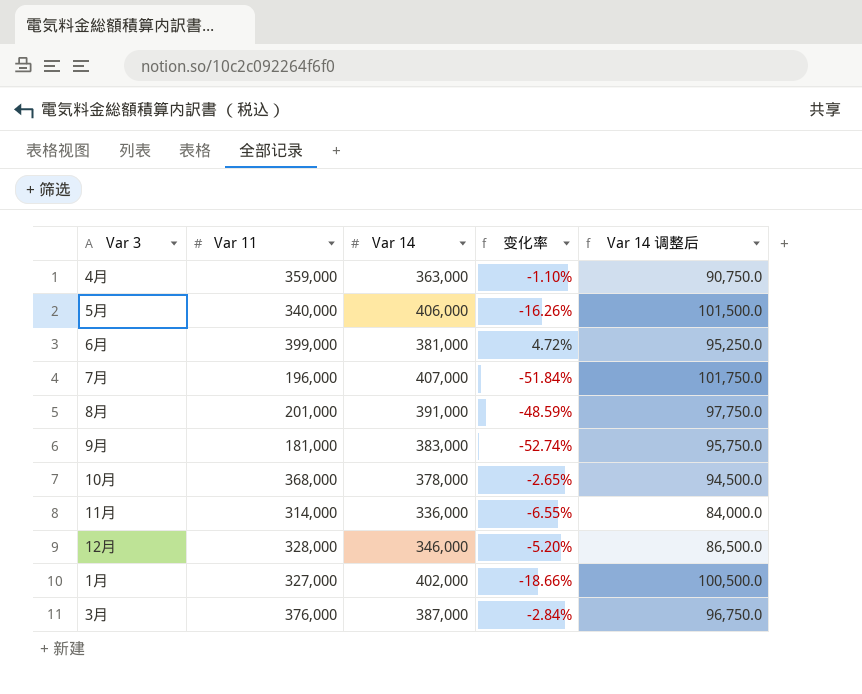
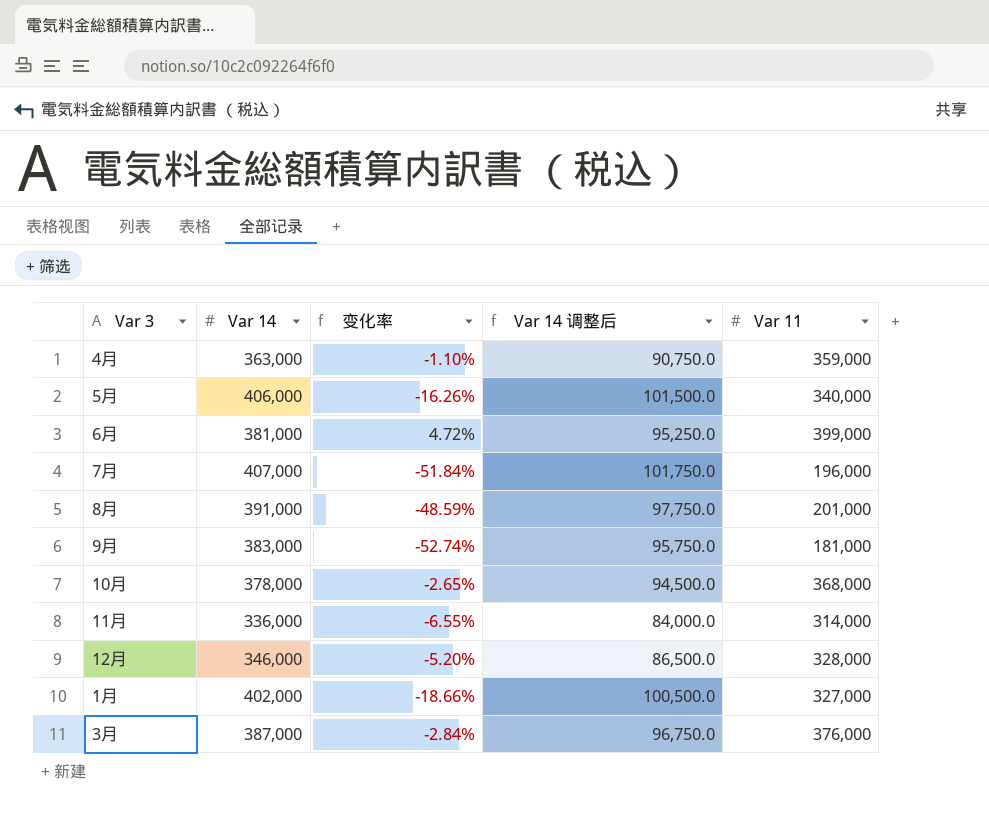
column Var 11 | position: 2 -> 5

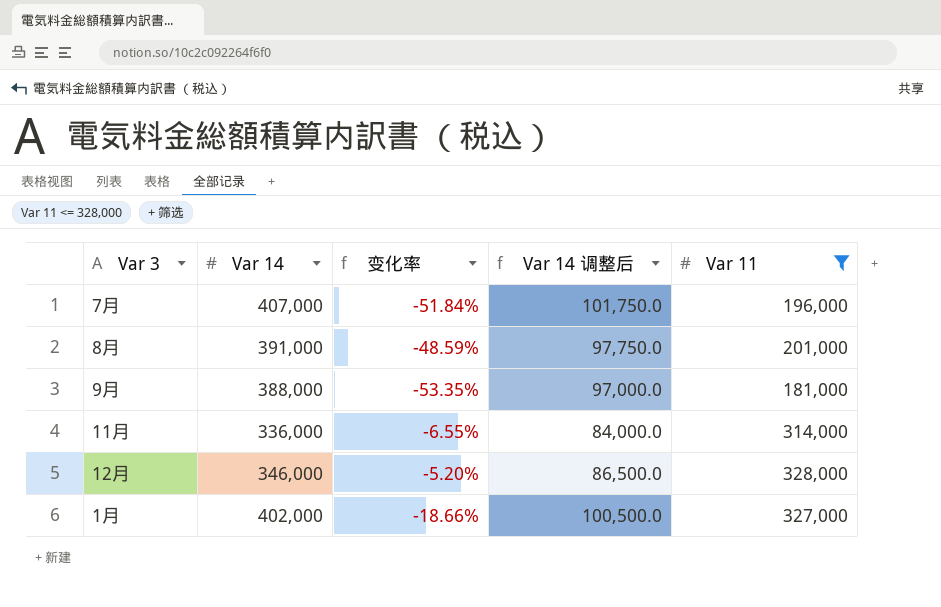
filter: none -> Var 11 <= 328,000
9月 | Var 14: 383,000 -> 388,000
9月 | 变化率: -52.74% -> -53.35%
9月 | Var 14 调整后: 95,750.0 -> 97,000.0

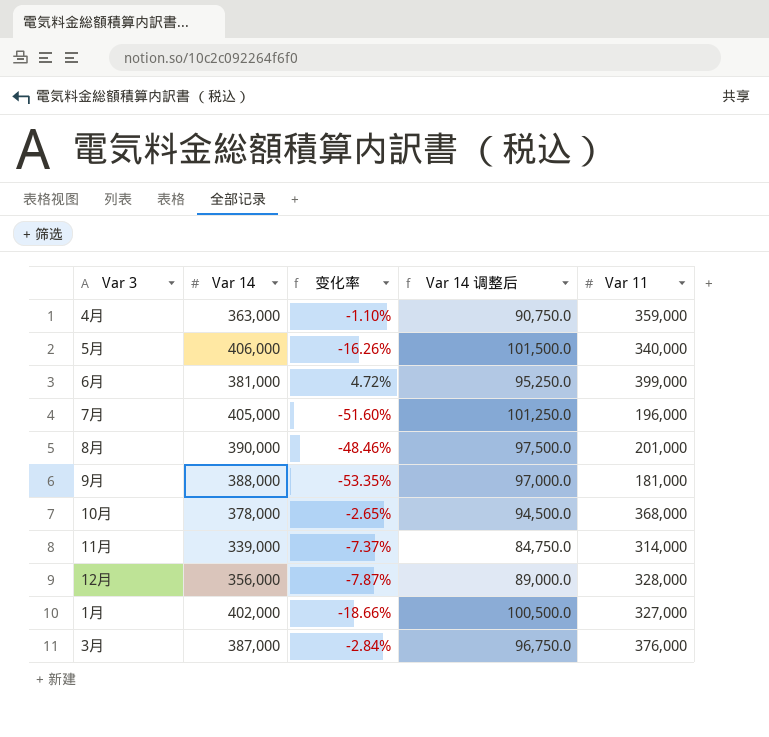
filter: Var 11 <= 328,000 -> none
7月 | Var 14: 407,000 -> 405,000
7月 | 变化率: -51.84% -> -51.60%
7月 | Var 14 调整后: 101,750.0 -> 101,250.0
8月 | Var 14: 391,000 -> 390,000
8月 | 变化率: -48.59% -> -48.46%
8月 | Var 14 调整后: 97,750.0 -> 97,500.0
11月 | Var 14: 336,000 -> 339,000
11月 | 变化率: -6.55% -> -7.37%
11月 | Var 14 调整后: 84,000.0 -> 84,750.0
12月 | Var 14: 346,000 -> 356,000
12月 | 变化率: -5.20% -> -7.87%
12月 | Var 14 调整后: 86,500.0 -> 89,000.0

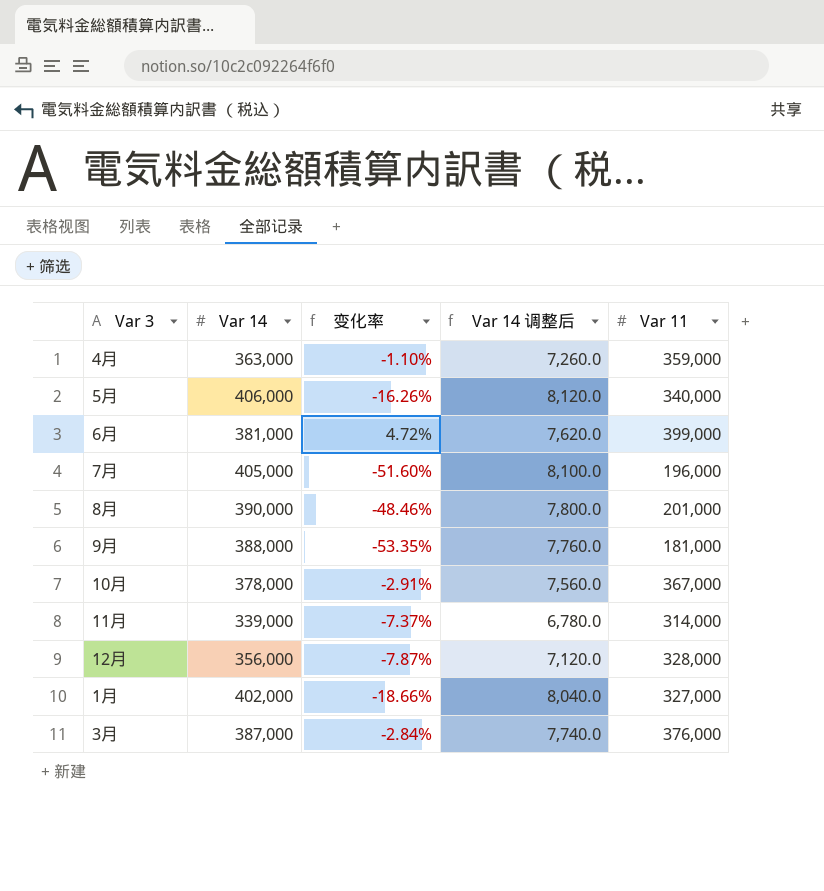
column Var 14 调整后 | formula: [Var 14] * 0.25 -> [Var 14] * 0.02
10月 | 变化率: -2.65% -> -2.91%
10月 | Var 11: 368,000 -> 367,000

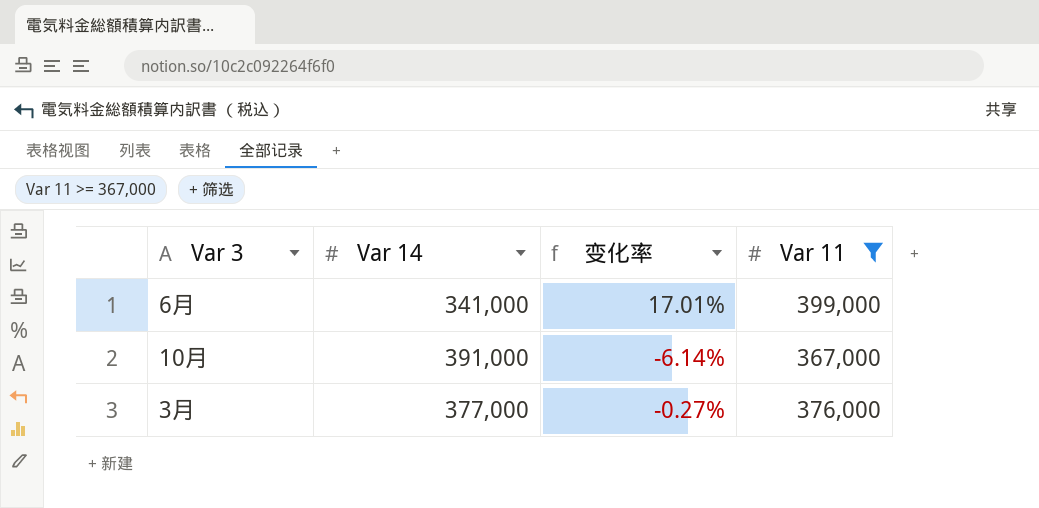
filter: none -> Var 11 >= 367,000
column Var 14 调整后 | formula: [Var 14] * 0.02 -> none
6月 | Var 14: 381,000 -> 341,000
6月 | 变化率: 4.72% -> 17.01%
10月 | Var 14: 378,000 -> 391,000
10月 | 变化率: -2.91% -> -6.14%
3月 | Var 14: 387,000 -> 377,000
3月 | 变化率: -2.84% -> -0.27%

